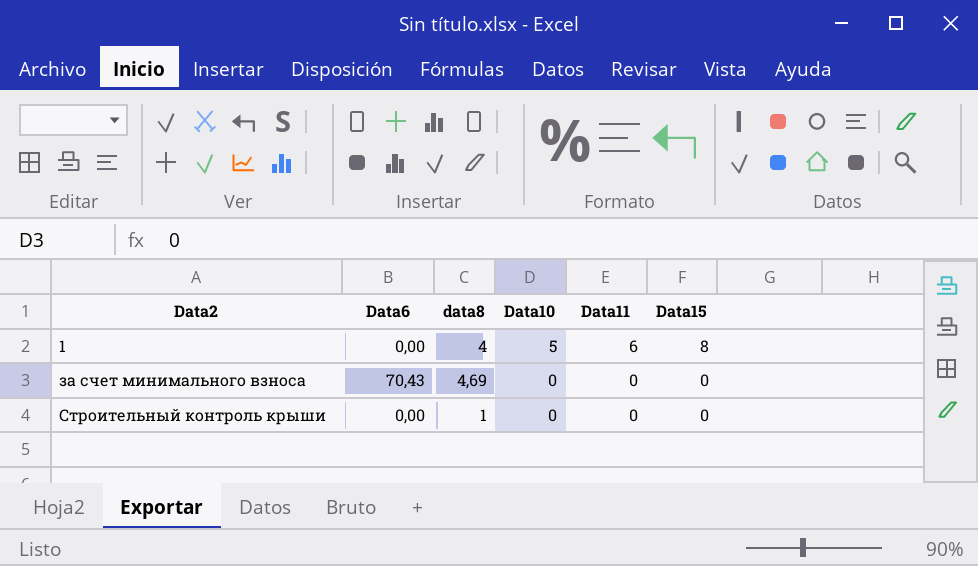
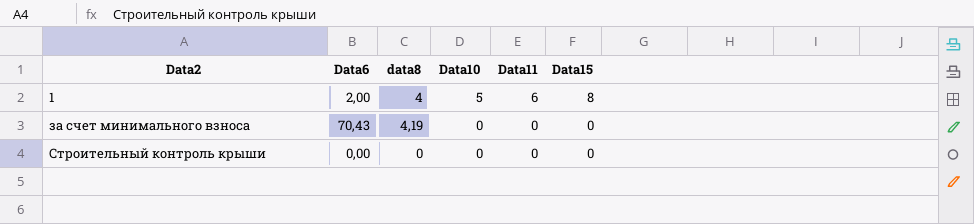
1 | Data6: 0,00 -> 2,00
за счет минимального взноса | data8: 4,69 -> 4,19
Строительный контроль крыши | data8: 1 -> 0

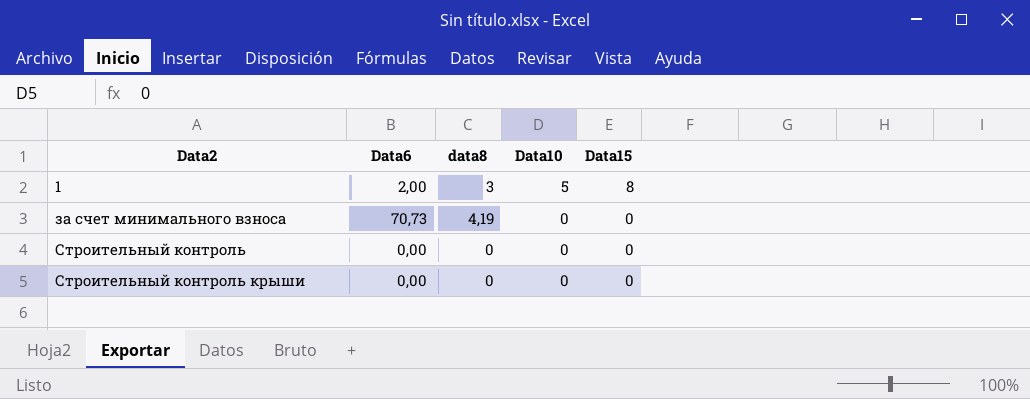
column Data11 | position: 5 -> none
1 | data8: 4 -> 3
за счет минимального взноса | Data6: 70,43 -> 70,73
row Строительный контроль: none -> 0,00 | 0 | 0 | 0

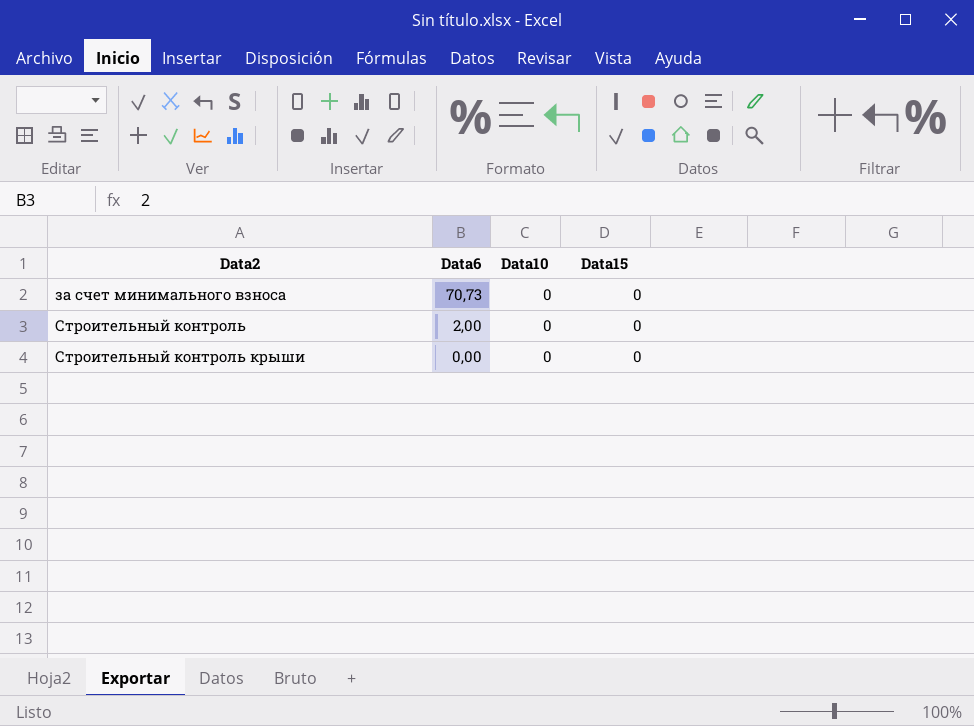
column data8 | position: 3 -> none
row 1: 2,00 | 3 | 5 | 8 -> none
Строительный контроль | Data6: 0,00 -> 2,00

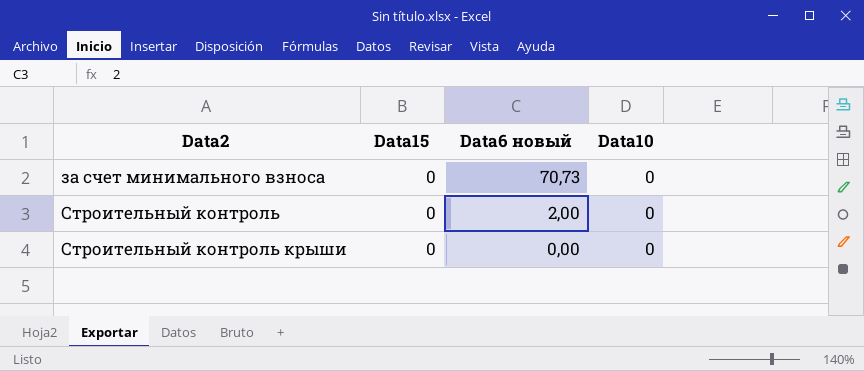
column Data15 | position: 4 -> 2
column name: Data6 -> Data6 новый

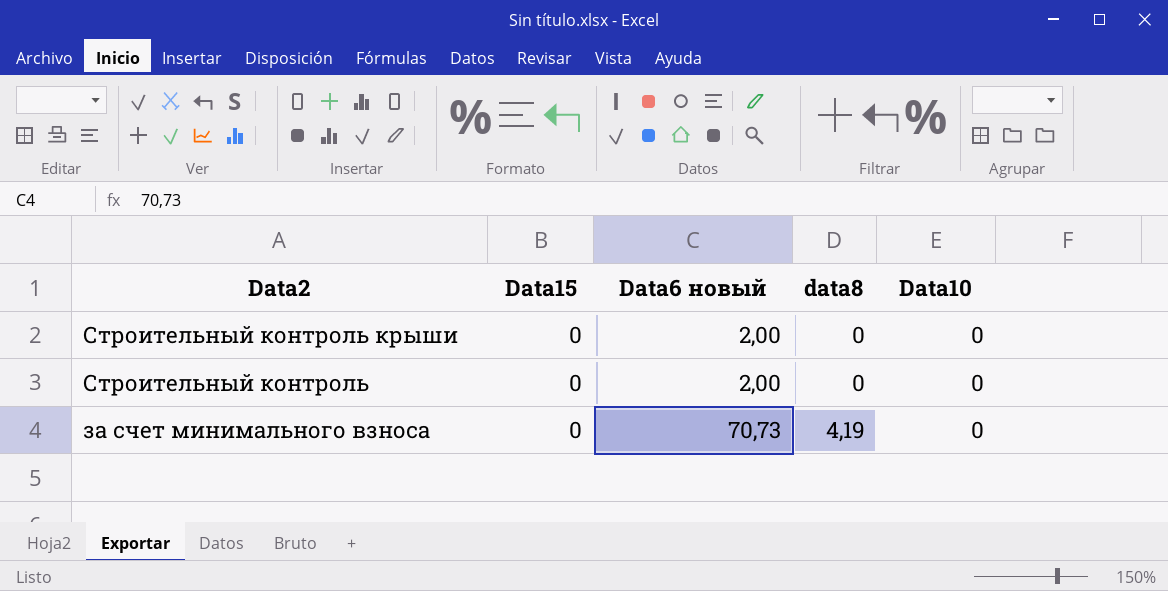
row order: Data2 ascending -> Data2 descending
column data8 | position: none -> 4
Строительный контроль крыши | Data6 новый: 0,00 -> 2,00

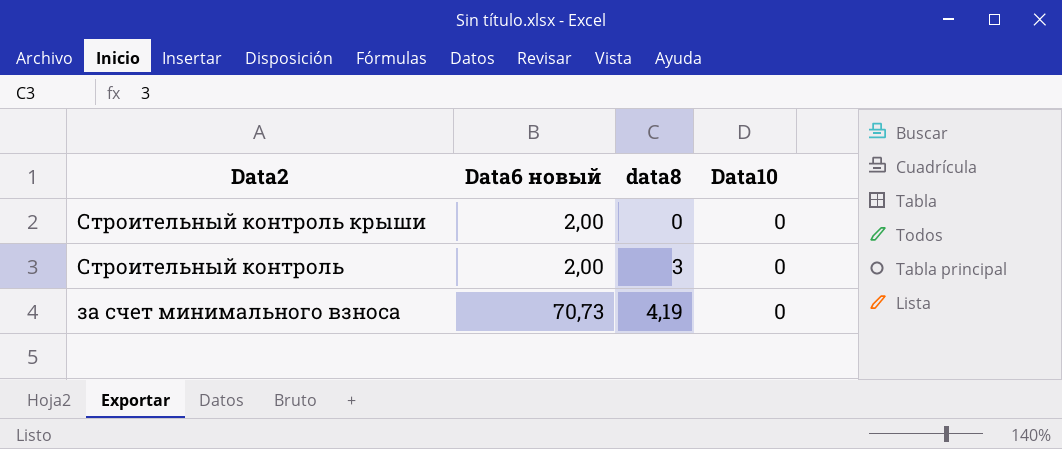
column Data15 | position: 2 -> none
Строительный контроль | data8: 0 -> 3

